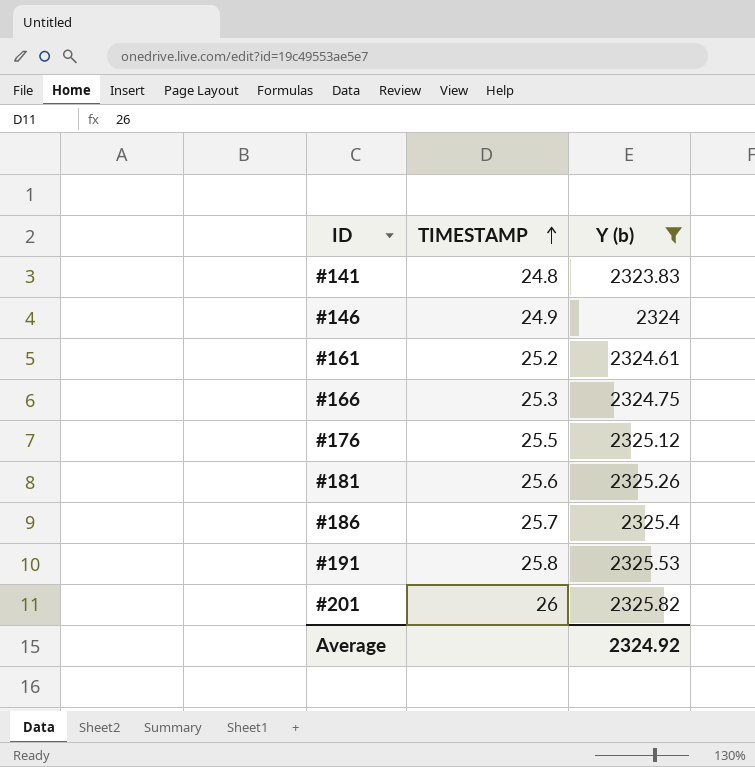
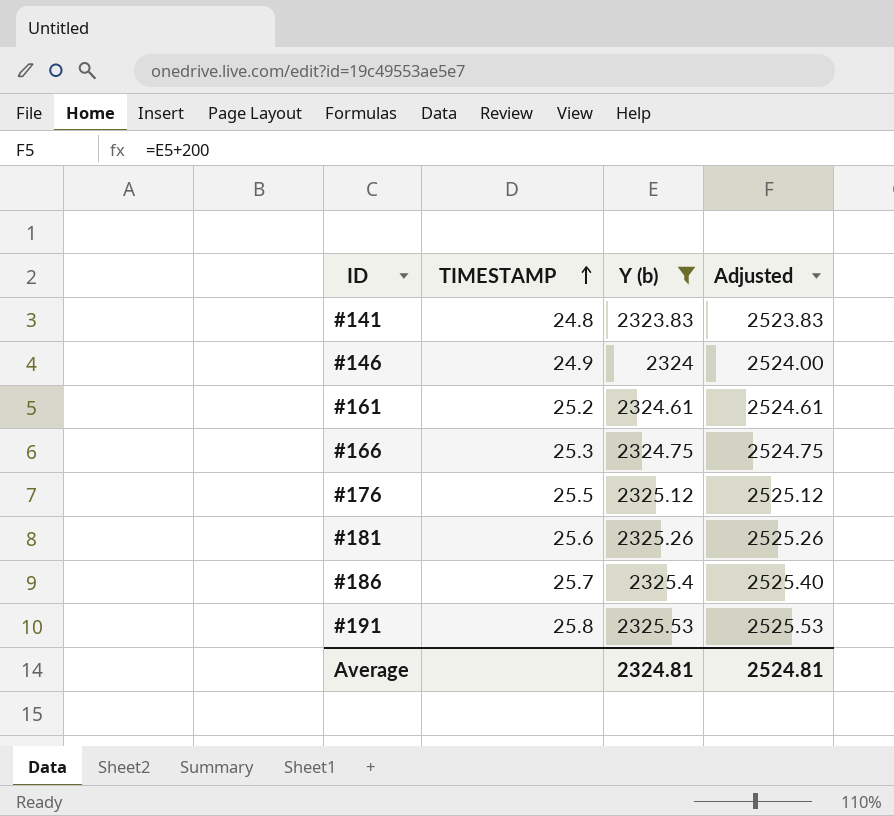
column Adjusted | formula: none -> [Y (b)] + 200
row #201: 26 | 2325.82 -> none
Average | Y (b): 2324.92 -> 2324.81

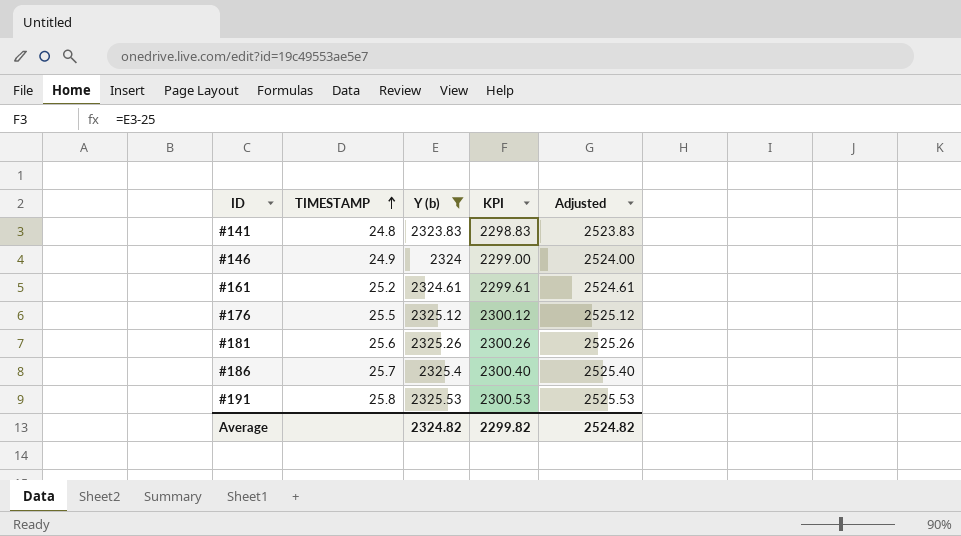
column KPI | formula: none -> [Y (b)] - 25
row #166: 25.3 | 2324.75 | 2524.75 -> none
Average | Y (b): 2324.81 -> 2324.82
Average | Adjusted: 2524.81 -> 2524.82

